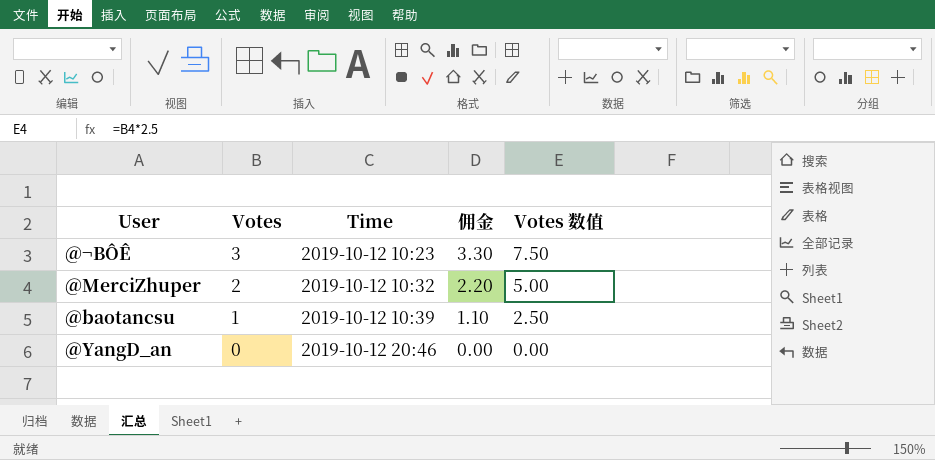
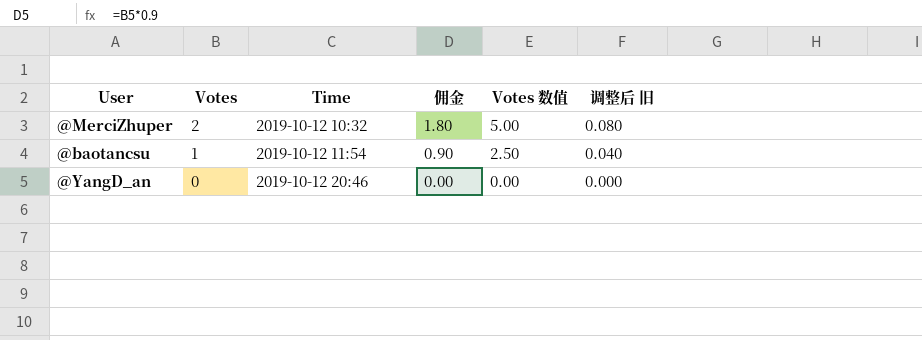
column 佣金 | formula: [Votes] * 1.1 -> [Votes] * 0.9
column 调整后 旧 | formula: none -> [Votes] * 0.04
row @¬BÔÊ: 3 | 2019-10-12 10:23 | 3.30 | 7.50 -> none
@baotancsu | Time: 2019-10-12 10:39 -> 2019-10-12 11:54

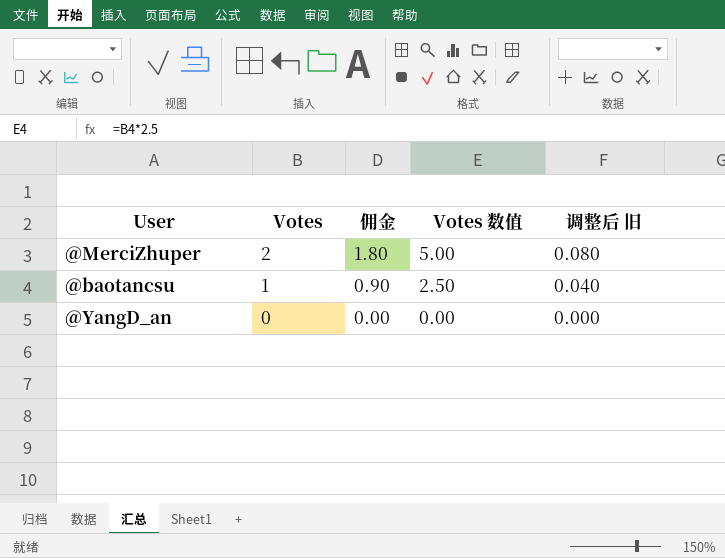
column Time | position: 3 -> none

